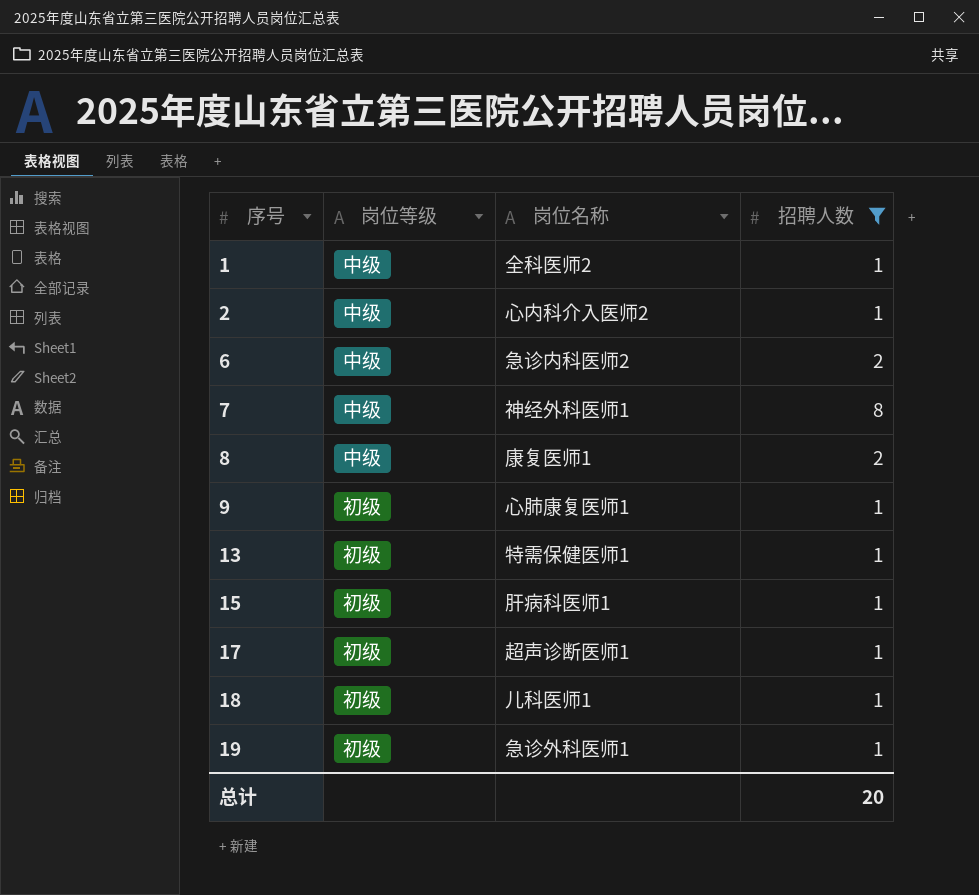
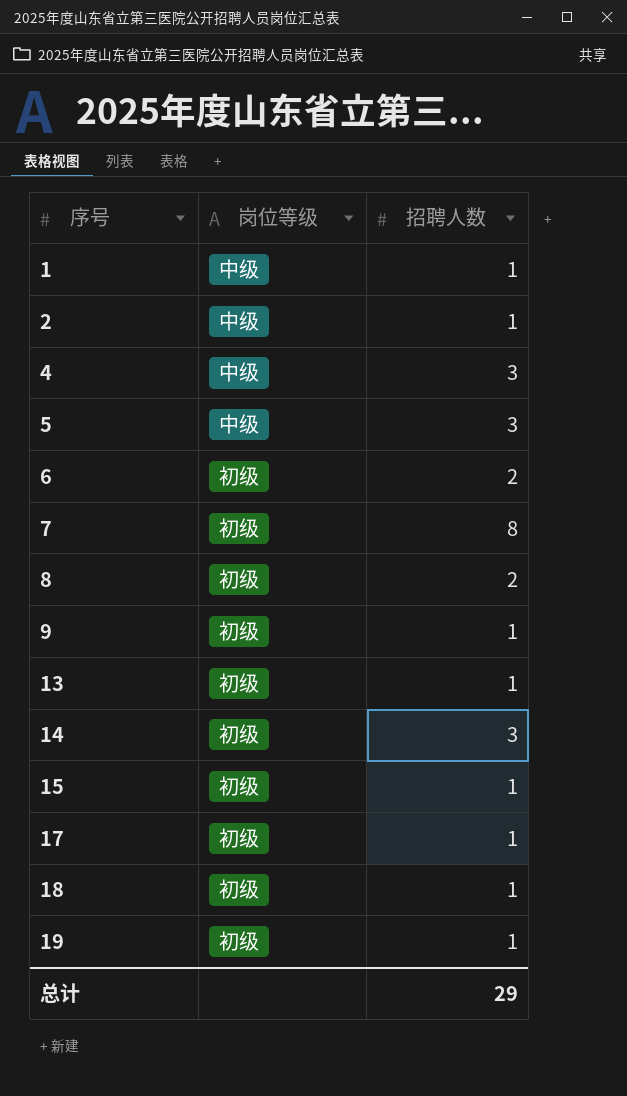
filter: 招聘人数 != 3 -> none
column 岗位名称 | position: 3 -> none
6 | 岗位等级: 中级 -> 初级
7 | 岗位等级: 中级 -> 初级
8 | 岗位等级: 中级 -> 初级
总计 | 招聘人数: 20 -> 29

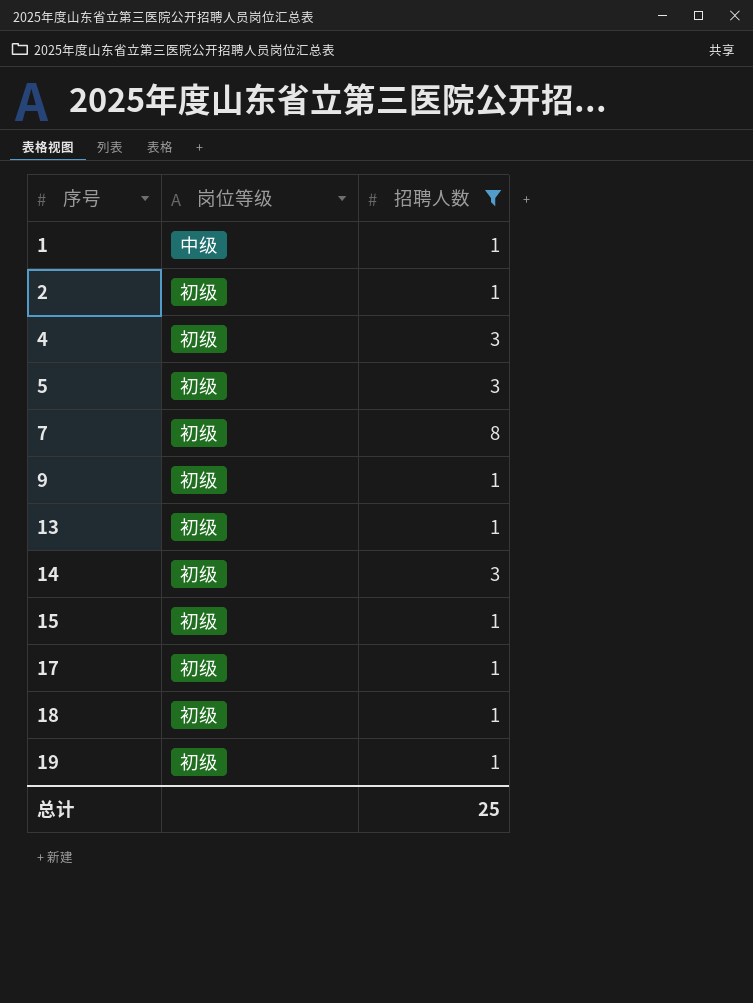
filter: none -> 招聘人数 != 2
2 | 岗位等级: 中级 -> 初级
4 | 岗位等级: 中级 -> 初级
5 | 岗位等级: 中级 -> 初级
总计 | 招聘人数: 29 -> 25

